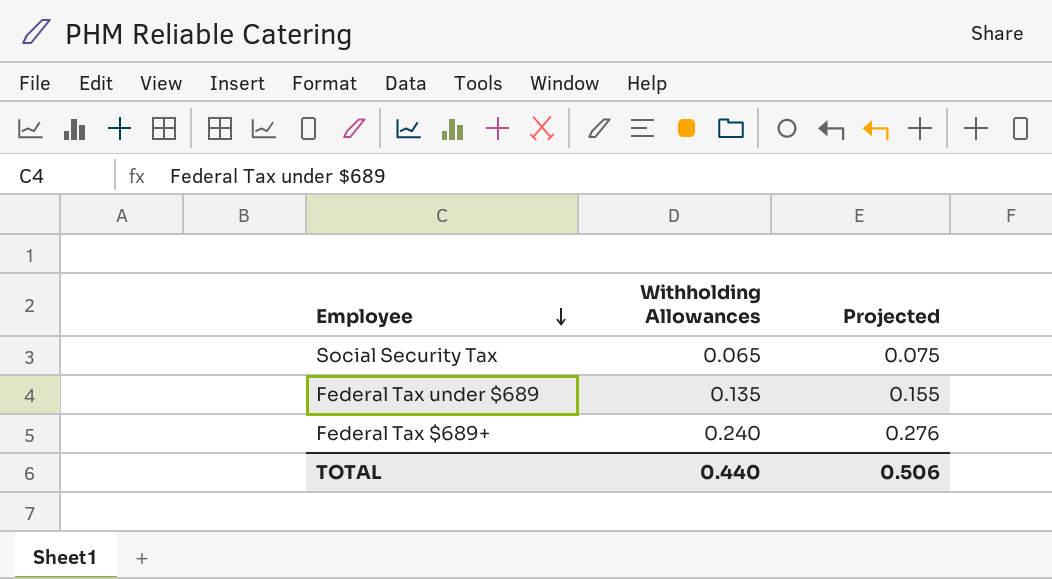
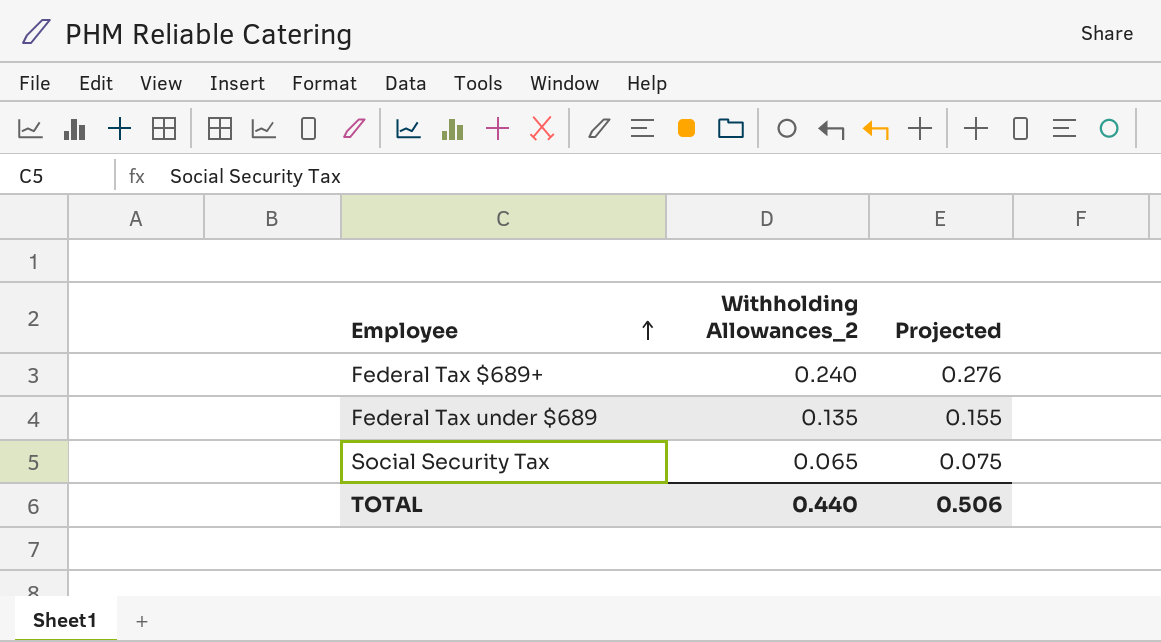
row order: Employee descending -> Employee ascending
column name: Withholding Allowances -> Withholding Allowances_2

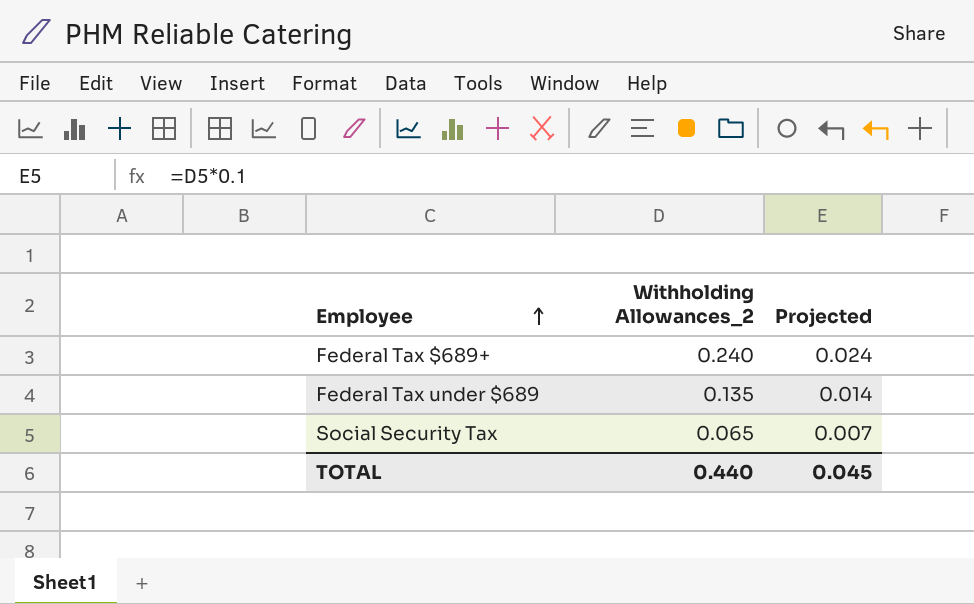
column Projected | formula: [Withholding Allowances_2] * 1.15 -> [Withholding Allowances_2] * 0.1
TOTAL | Projected: 0.506 -> 0.045

